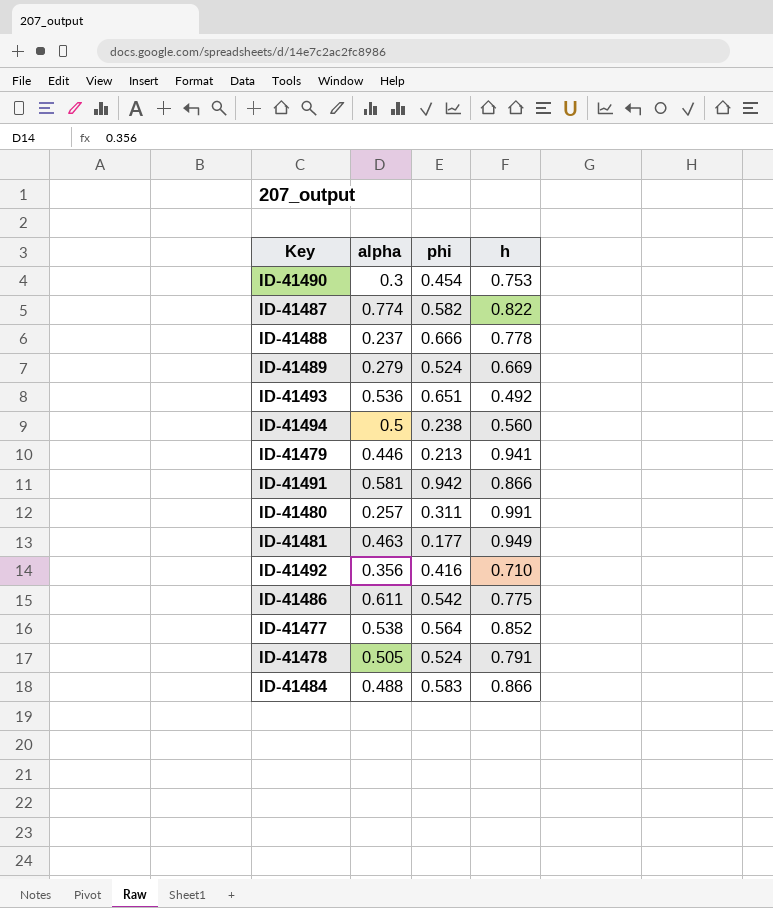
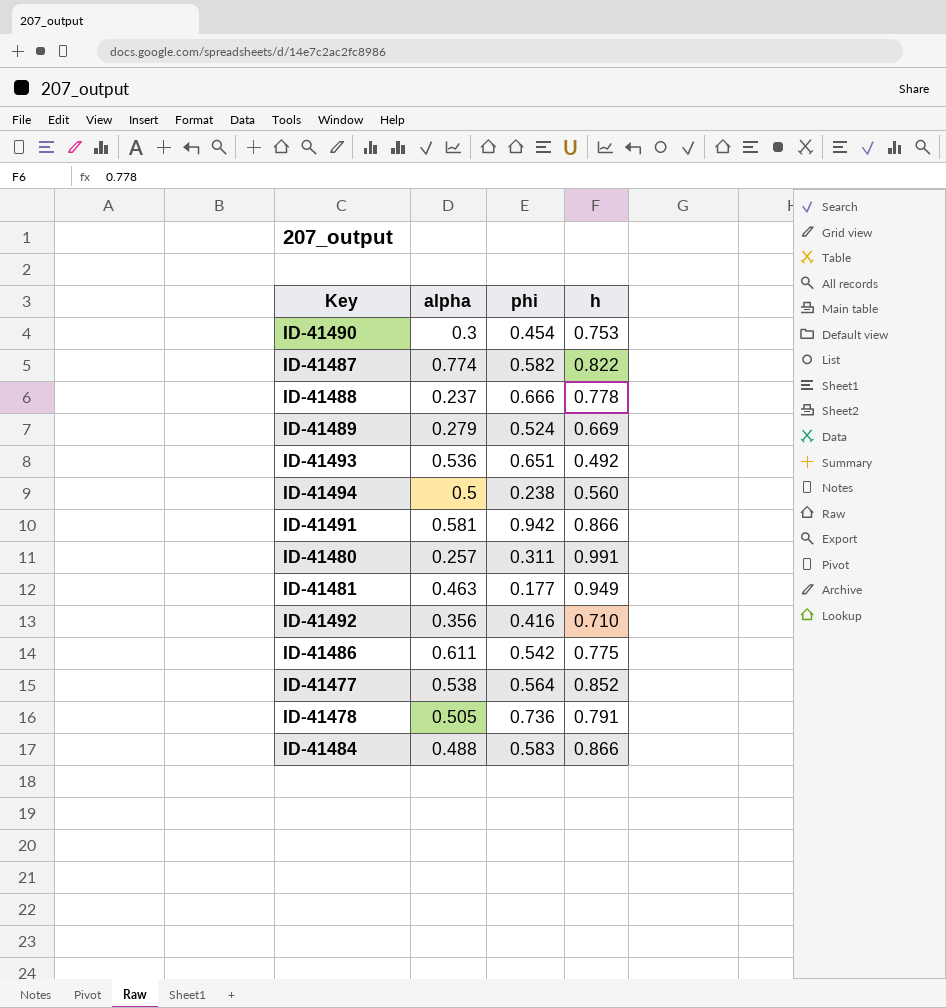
row ID-41479: 0.446 | 0.213 | 0.941 -> none
ID-41478 | phi: 0.524 -> 0.736

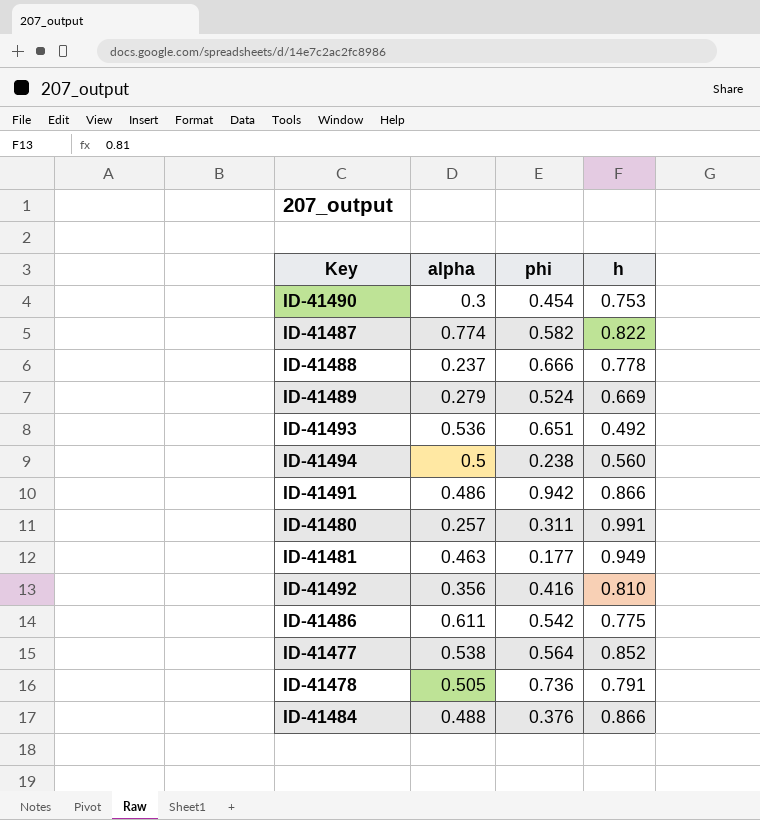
ID-41491 | alpha: 0.581 -> 0.486
ID-41492 | h: 0.710 -> 0.810
ID-41484 | phi: 0.583 -> 0.376

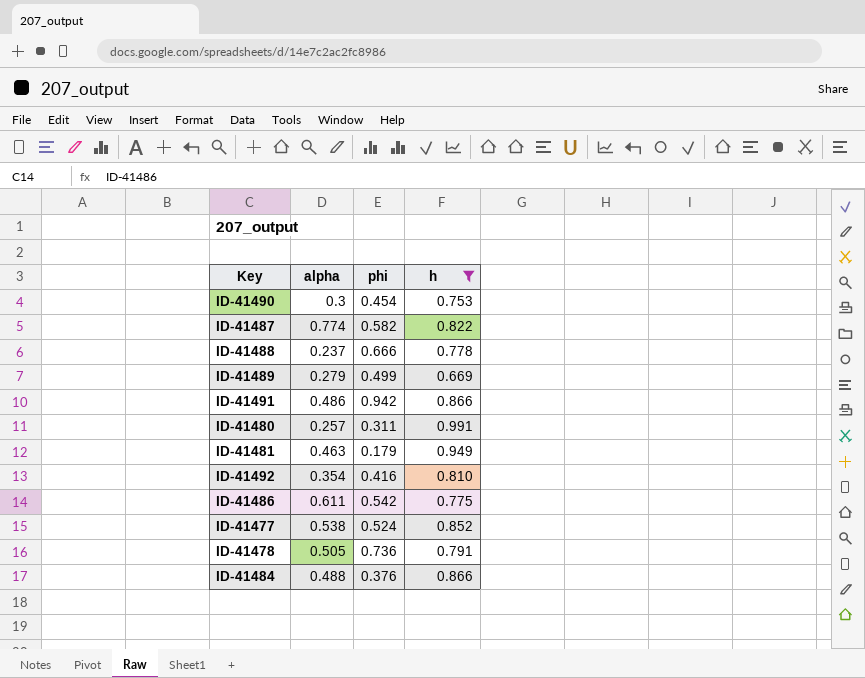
filter: none -> h >= 0.669
ID-41489 | phi: 0.524 -> 0.499
ID-41481 | phi: 0.177 -> 0.179
ID-41492 | alpha: 0.356 -> 0.354
ID-41477 | phi: 0.564 -> 0.524

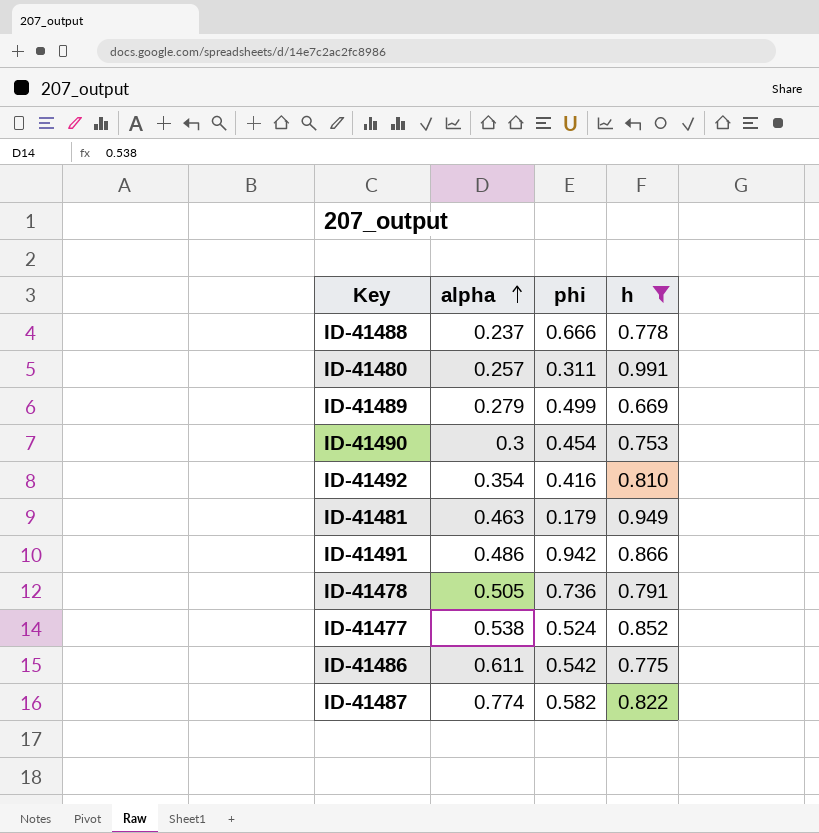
row order: none -> alpha ascending
row ID-41484: 0.488 | 0.376 | 0.866 -> none

